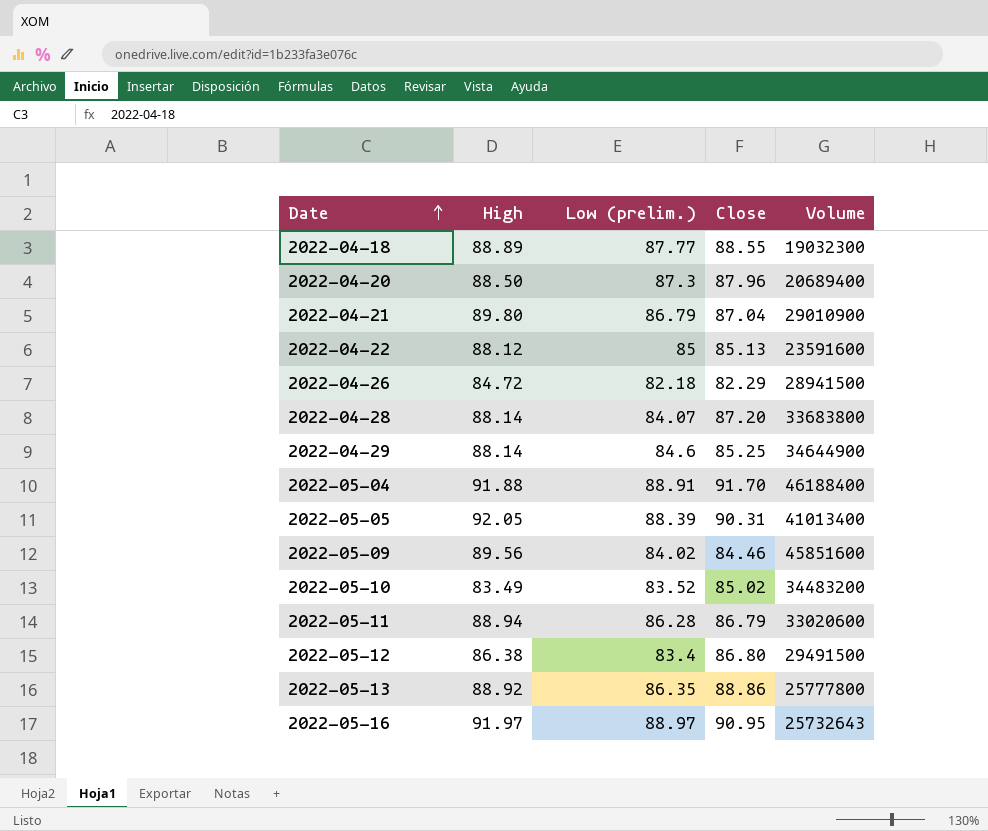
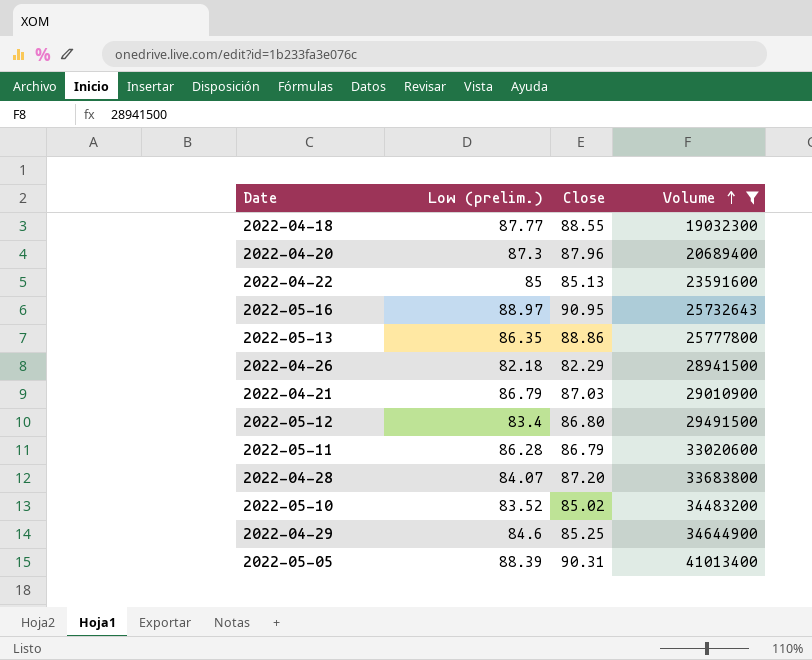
filter: none -> Volume <= 41013400
row order: Date ascending -> Volume ascending
column High | position: 2 -> none
2022-04-21 | Close: 87.04 -> 87.03

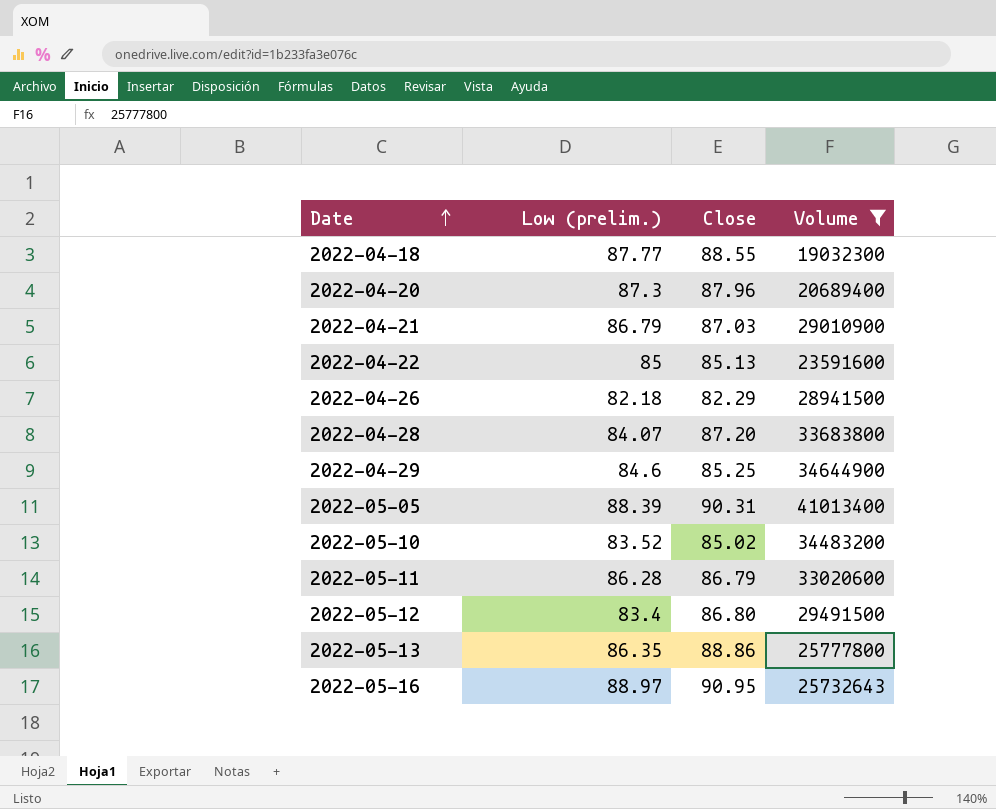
row order: Volume ascending -> Date ascending

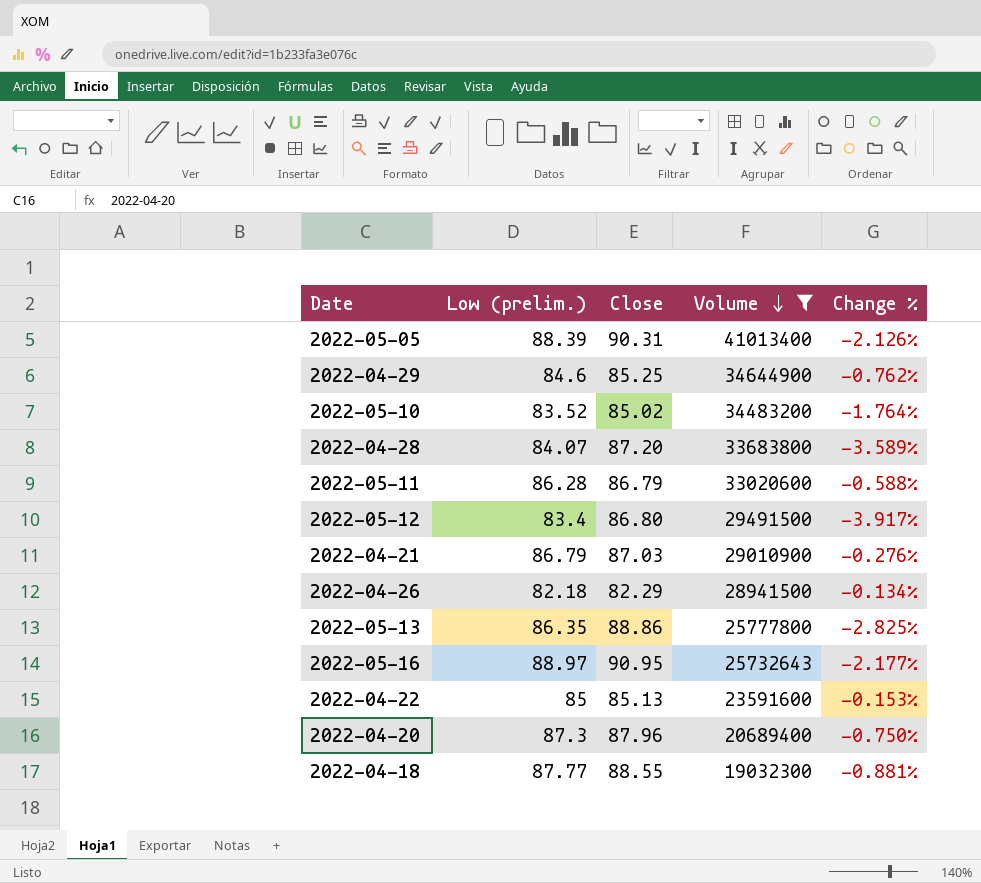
row order: Date ascending -> Volume descending
column Change % | formula: none -> ([Low (prelim.)] - [Close]) / [Close]

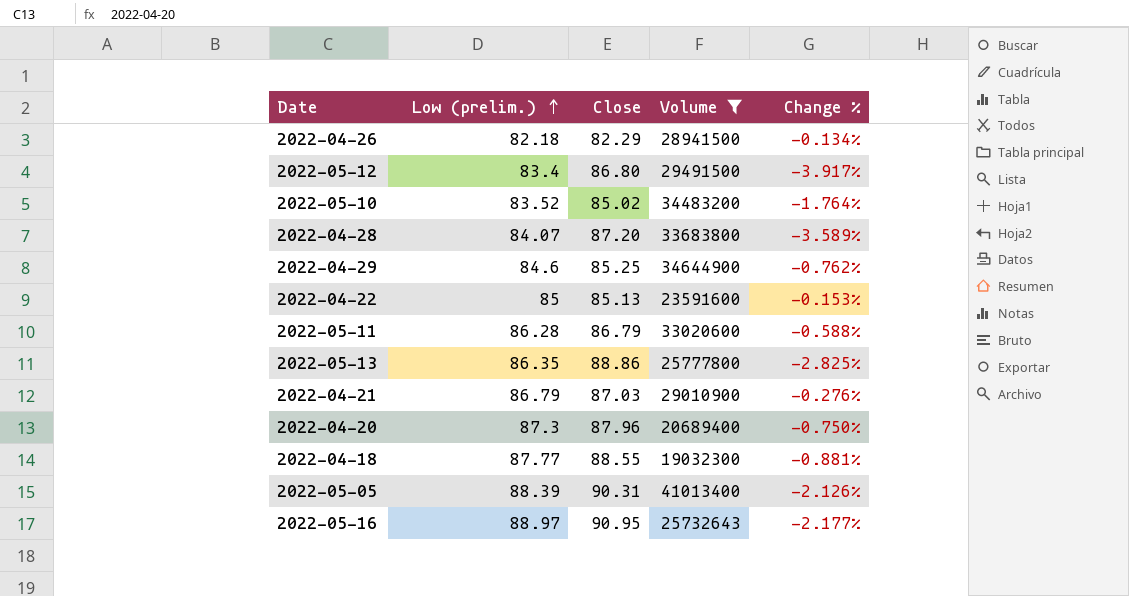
row order: Volume descending -> Low (prelim.) ascending

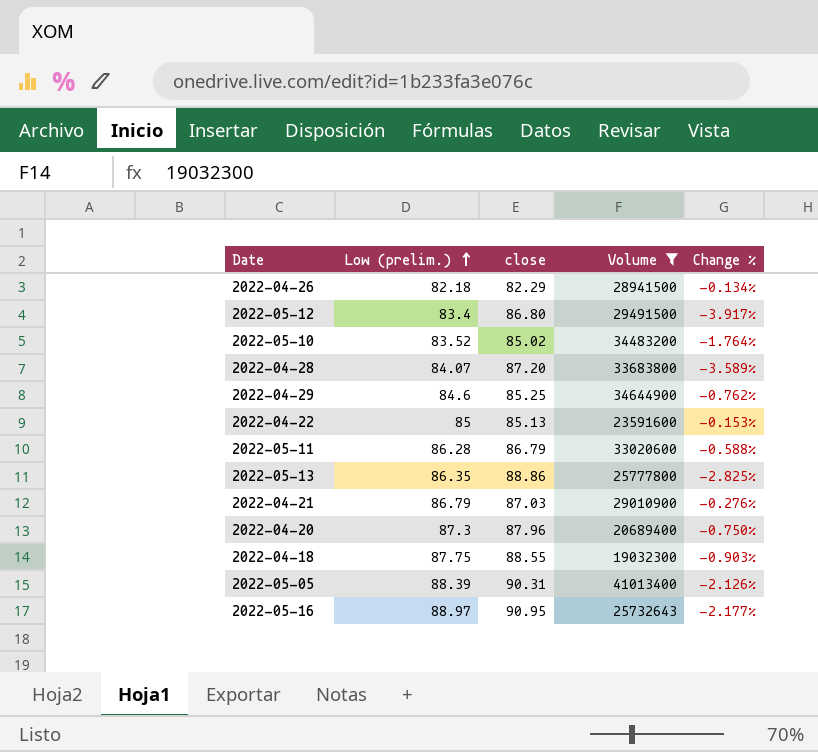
column name: Close -> close
2022-04-18 | Low (prelim.): 87.77 -> 87.75
2022-04-18 | Change %: -0.881% -> -0.903%

